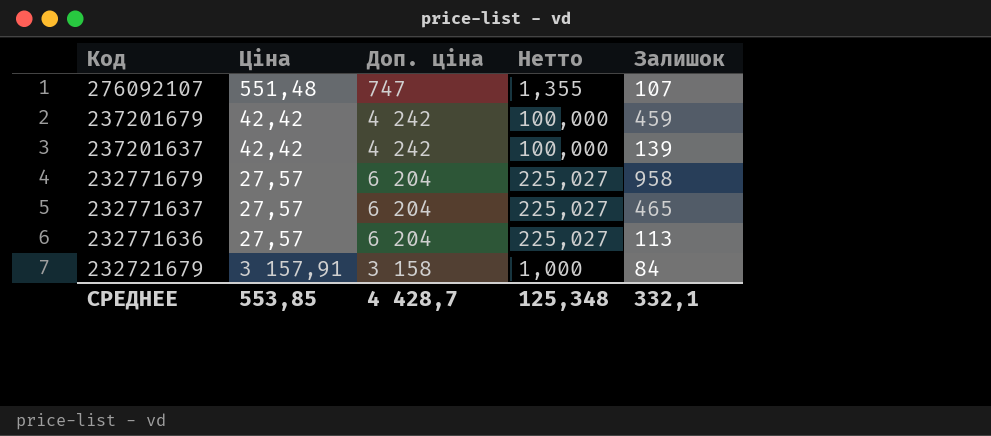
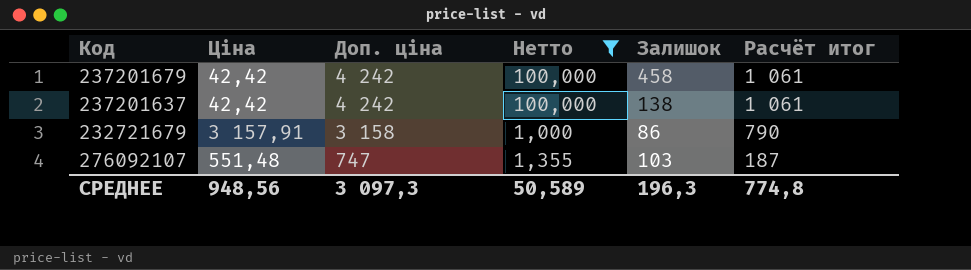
filter: none -> Нетто != 225,027
row order: Код descending -> Доп. ціна descending
column Расчёт итог | formula: none -> [Доп. ціна] * 0,25
237201679 | Залишок: 459 -> 458
237201637 | Залишок: 139 -> 138
232721679 | Залишок: 84 -> 86
276092107 | Залишок: 107 -> 103
СРЕДНЕЕ | Ціна: 553,85 -> 948,56
СРЕДНЕЕ | Доп. ціна: 4 428,7 -> 3 097,3
СРЕДНЕЕ | Нетто: 125,348 -> 50,589
СРЕДНЕЕ | Залишок: 332,1 -> 196,3

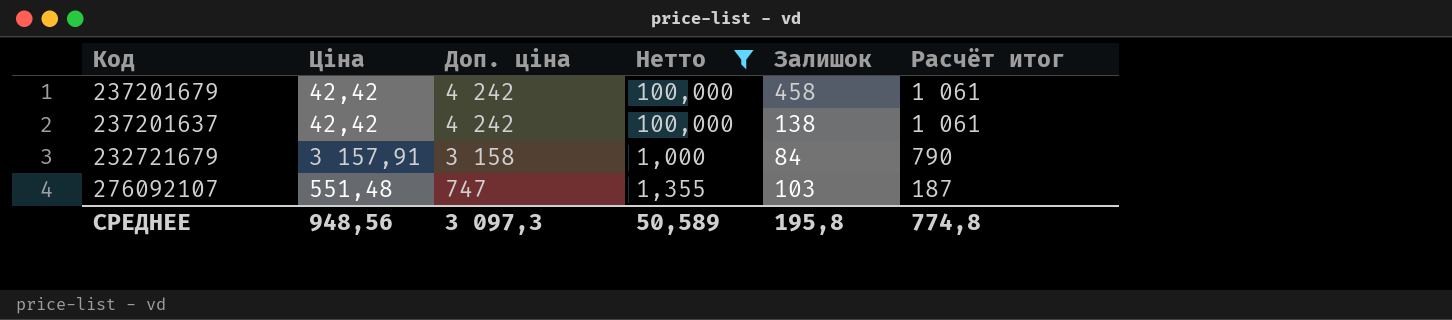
232721679 | Залишок: 86 -> 84
СРЕДНЕЕ | Залишок: 196,3 -> 195,8

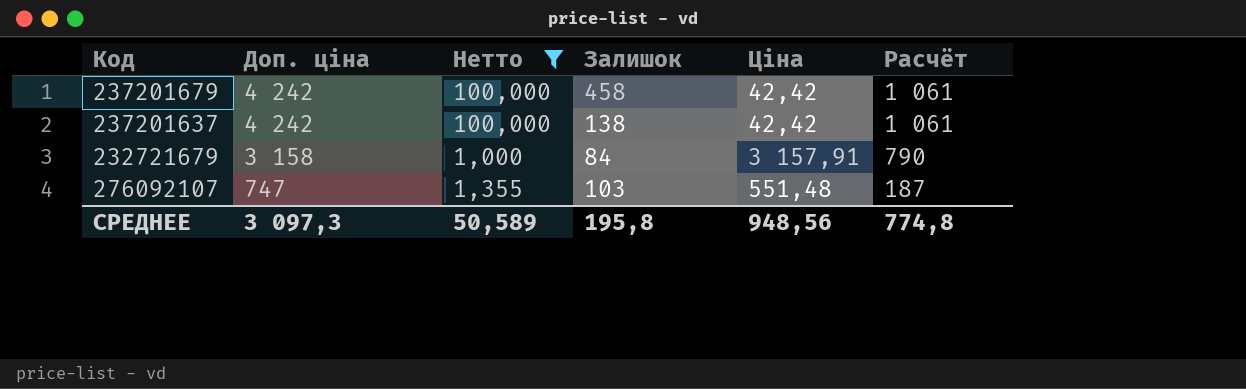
column Ціна | position: 2 -> 5
column name: Расчёт итог -> Расчёт

